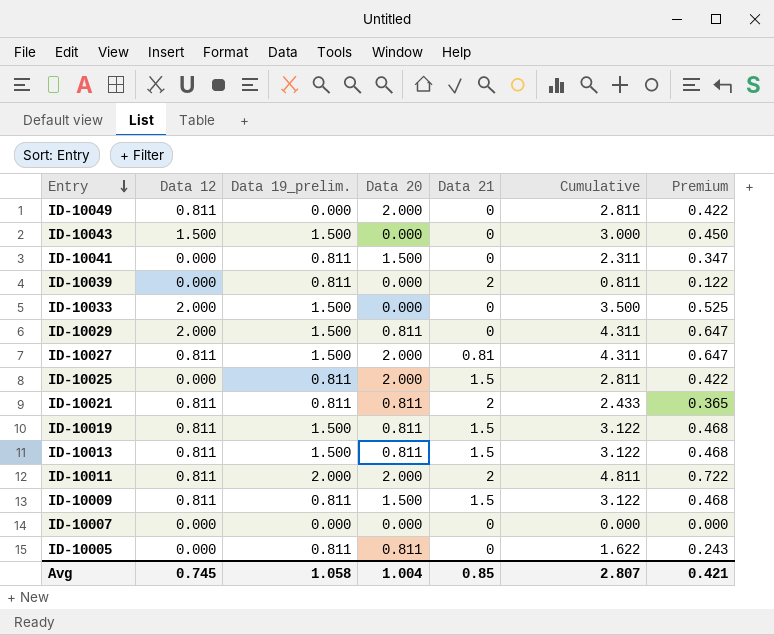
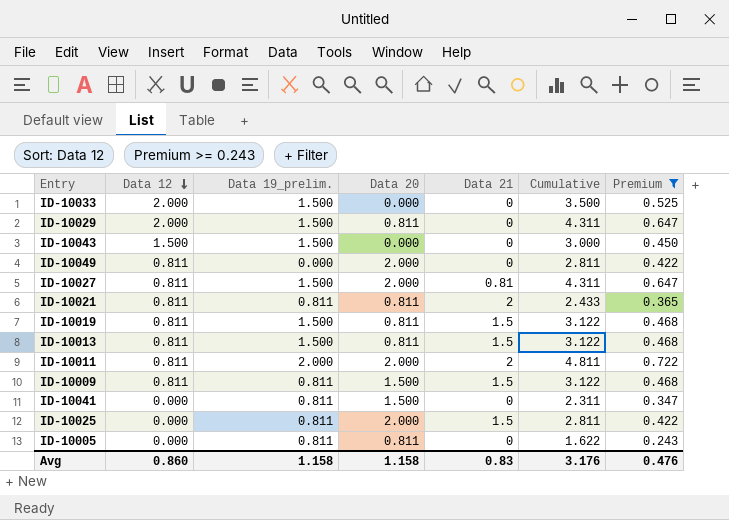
filter: none -> Premium >= 0.243
row order: Entry descending -> Data 12 descending
Avg | Data 12: 0.745 -> 0.860
Avg | Data 19_prelim.: 1.058 -> 1.158
Avg | Data 20: 1.004 -> 1.158
Avg | Data 21: 0.85 -> 0.83
Avg | Cumulative: 2.807 -> 3.176
Avg | Premium: 0.421 -> 0.476

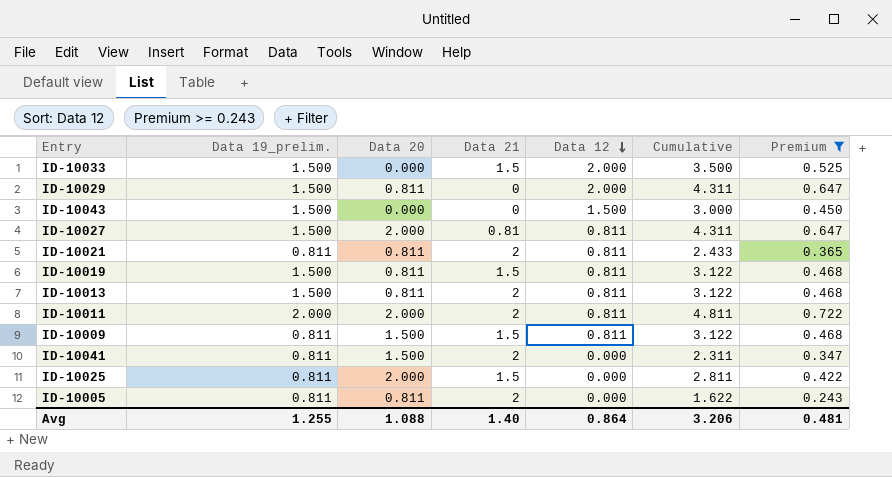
column Data 12 | position: 2 -> 5
row ID-10049: 0.811 | 0.000 | 2.000 | 0 | 2.811 | 0.422 -> none
ID-10033 | Data 21: 0 -> 1.5
ID-10013 | Data 21: 1.5 -> 2
ID-10041 | Data 21: 0 -> 2
ID-10005 | Data 21: 0 -> 2
Avg | Data 19_prelim.: 1.158 -> 1.255
Avg | Data 20: 1.158 -> 1.088
Avg | Data 21: 0.83 -> 1.40
Avg | Data 12: 0.860 -> 0.864
Avg | Cumulative: 3.176 -> 3.206
Avg | Premium: 0.476 -> 0.481

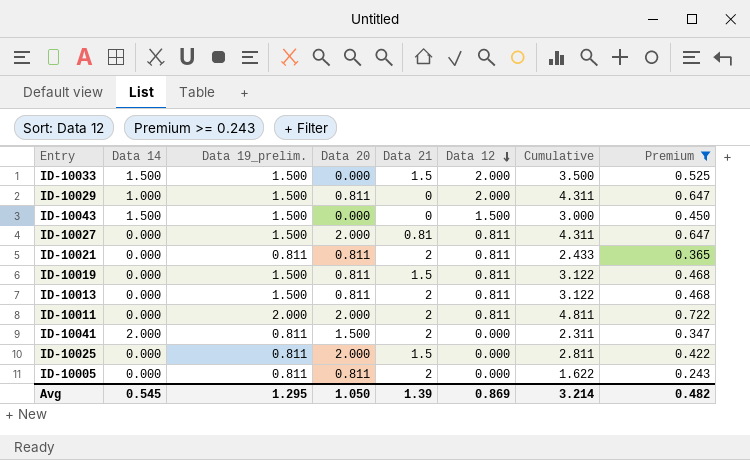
column Data 14 | position: none -> 2
row ID-10009: 0.811 | 1.500 | 1.5 | 0.811 | 3.122 | 0.468 -> none
Avg | Data 19_prelim.: 1.255 -> 1.295
Avg | Data 20: 1.088 -> 1.050
Avg | Data 21: 1.40 -> 1.39
Avg | Data 12: 0.864 -> 0.869
Avg | Cumulative: 3.206 -> 3.214
Avg | Premium: 0.481 -> 0.482

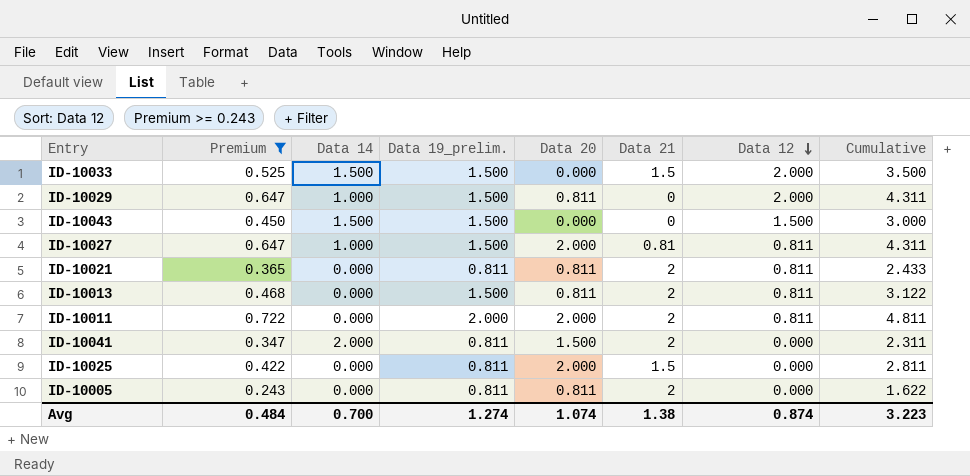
column Premium | position: 8 -> 2
row ID-10019: 0.000 | 1.500 | 0.811 | 1.5 | 0.811 | 3.122 | 0.468 -> none
ID-10027 | Data 14: 0.000 -> 1.000
Avg | Premium: 0.482 -> 0.484
Avg | Data 14: 0.545 -> 0.700
Avg | Data 19_prelim.: 1.295 -> 1.274
Avg | Data 20: 1.050 -> 1.074
Avg | Data 21: 1.39 -> 1.38
Avg | Data 12: 0.869 -> 0.874
Avg | Cumulative: 3.214 -> 3.223

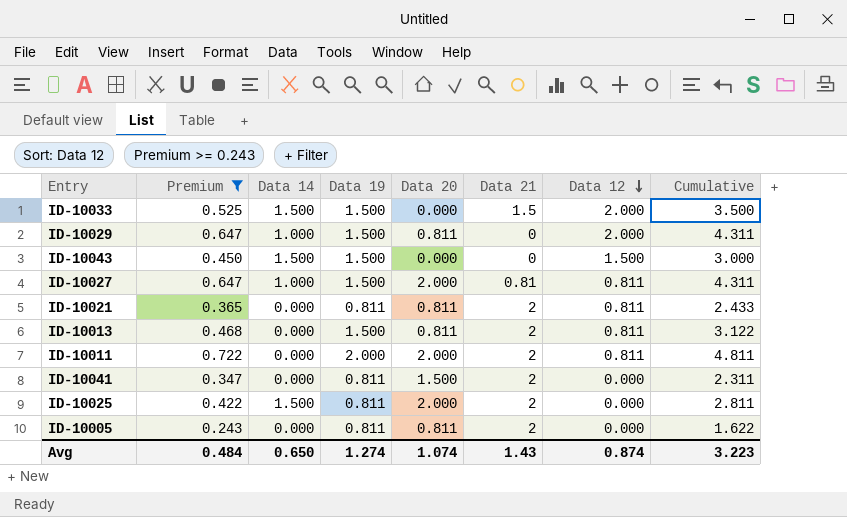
column name: Data 19_prelim. -> Data 19
ID-10041 | Data 14: 2.000 -> 0.000
ID-10025 | Data 14: 0.000 -> 1.500
ID-10025 | Data 21: 1.5 -> 2
Avg | Data 14: 0.700 -> 0.650
Avg | Data 21: 1.38 -> 1.43

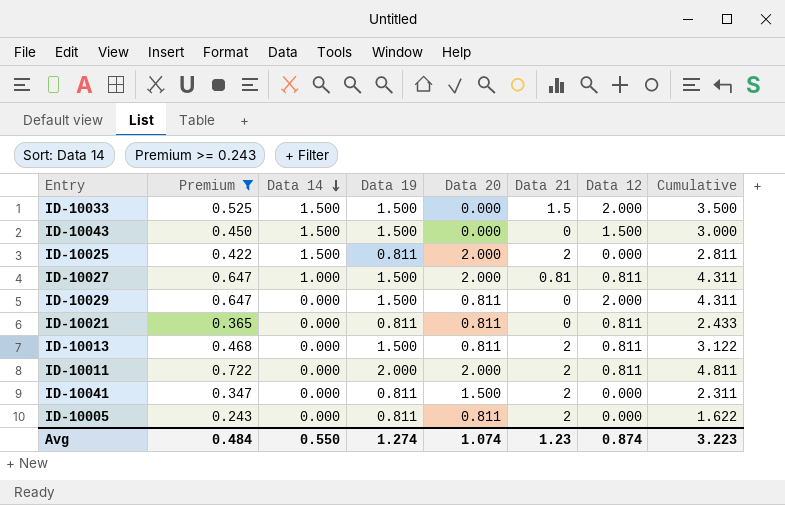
row order: Data 12 descending -> Data 14 descending
ID-10029 | Data 14: 1.000 -> 0.000
ID-10021 | Data 21: 2 -> 0
Avg | Data 14: 0.650 -> 0.550
Avg | Data 21: 1.43 -> 1.23

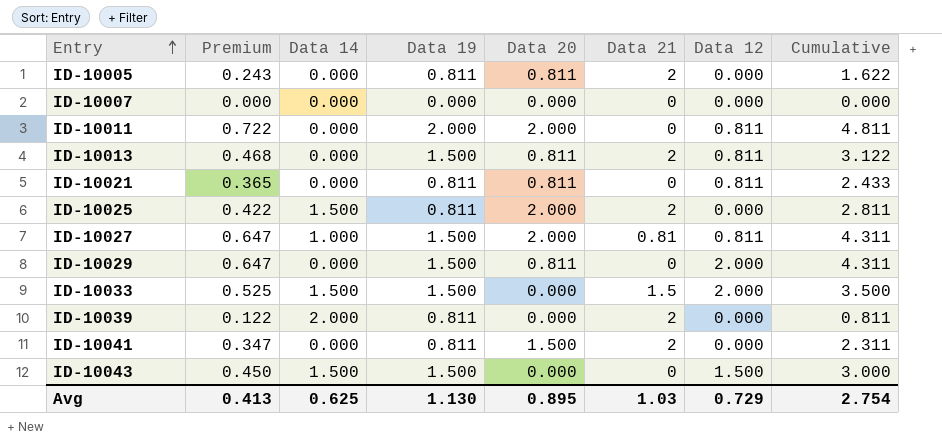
filter: Premium >= 0.243 -> none
row order: Data 14 descending -> Entry ascending
ID-10011 | Data 21: 2 -> 0
Avg | Premium: 0.484 -> 0.413
Avg | Data 14: 0.550 -> 0.625
Avg | Data 19: 1.274 -> 1.130
Avg | Data 20: 1.074 -> 0.895
Avg | Data 21: 1.23 -> 1.03
Avg | Data 12: 0.874 -> 0.729
Avg | Cumulative: 3.223 -> 2.754

